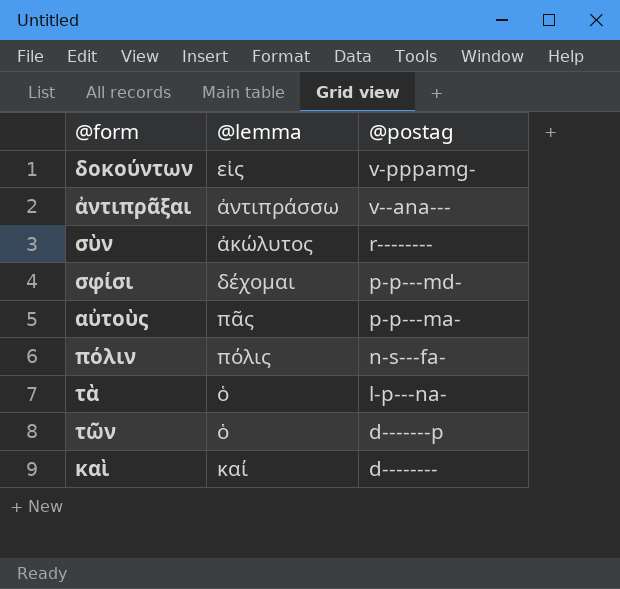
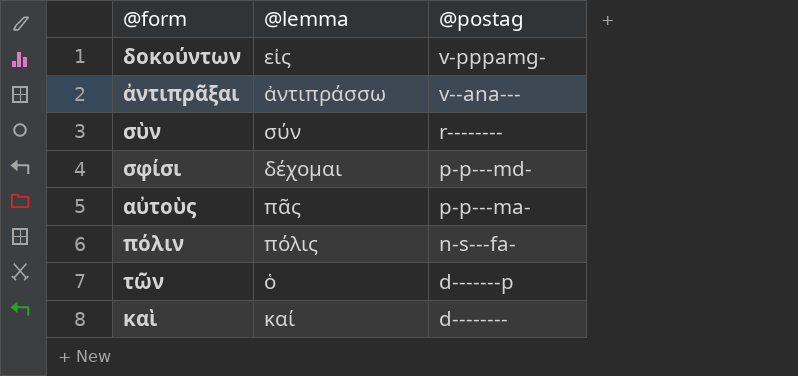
row τὰ: ὁ | l-p---na- -> none
σὺν | @lemma: ἀκώλυτος -> σύν

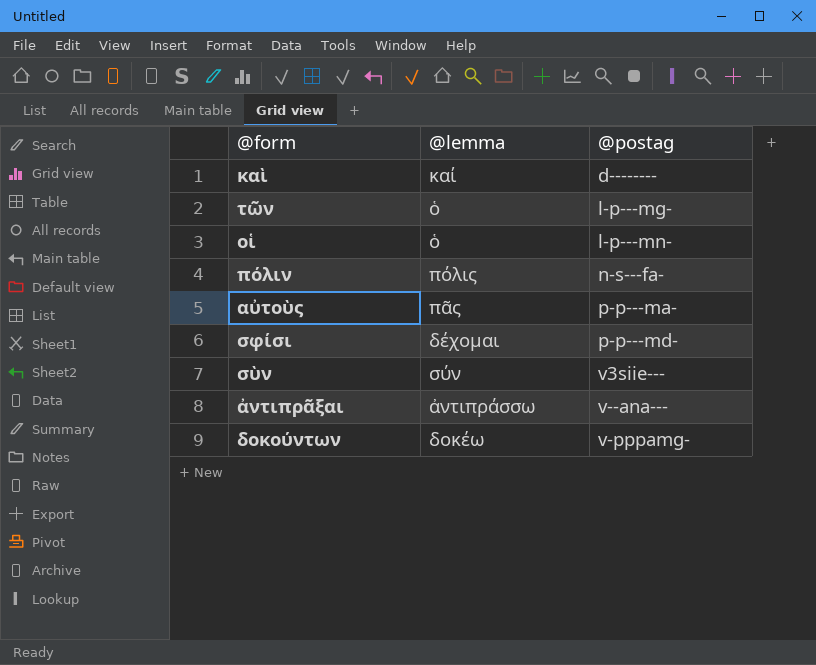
row order: @postag descending -> @postag ascending
τῶν | @postag: d-------p -> l-p---mg-
row οἱ: none -> ὁ | l-p---mn-
σὺν | @postag: r-------- -> v3siie---
δοκούντων | @lemma: εἰς -> δοκέω

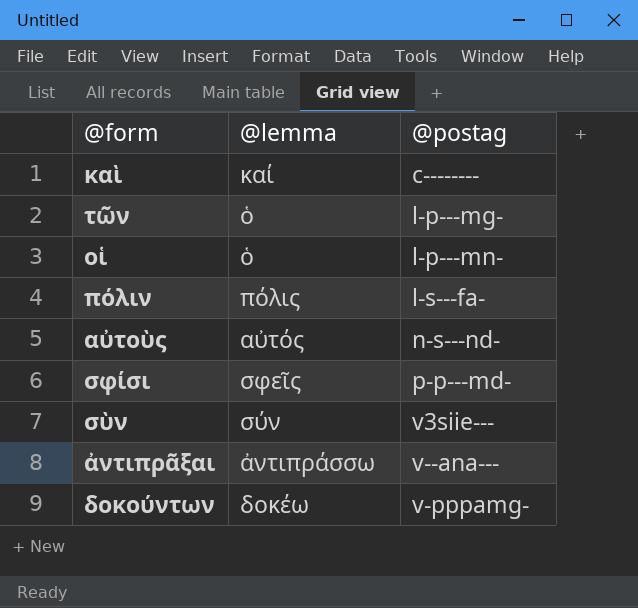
καὶ | @postag: d-------- -> c--------
πόλιν | @postag: n-s---fa- -> l-s---fa-
αὐτοὺς | @lemma: πᾶς -> αὐτός
αὐτοὺς | @postag: p-p---ma- -> n-s---nd-
σφίσι | @lemma: δέχομαι -> σφεῖς

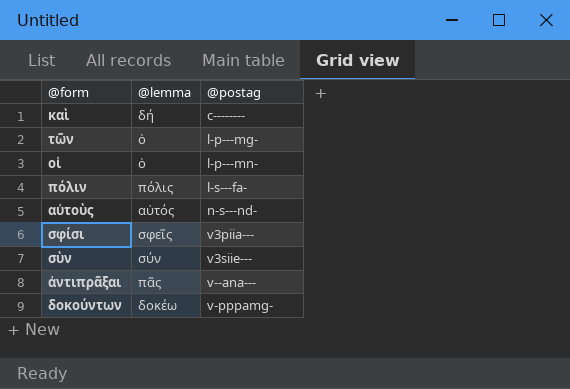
καὶ | @lemma: καί -> δή
σφίσι | @postag: p-p---md- -> v3piia---
ἀντιπρᾶξαι | @lemma: ἀντιπράσσω -> πᾶς

